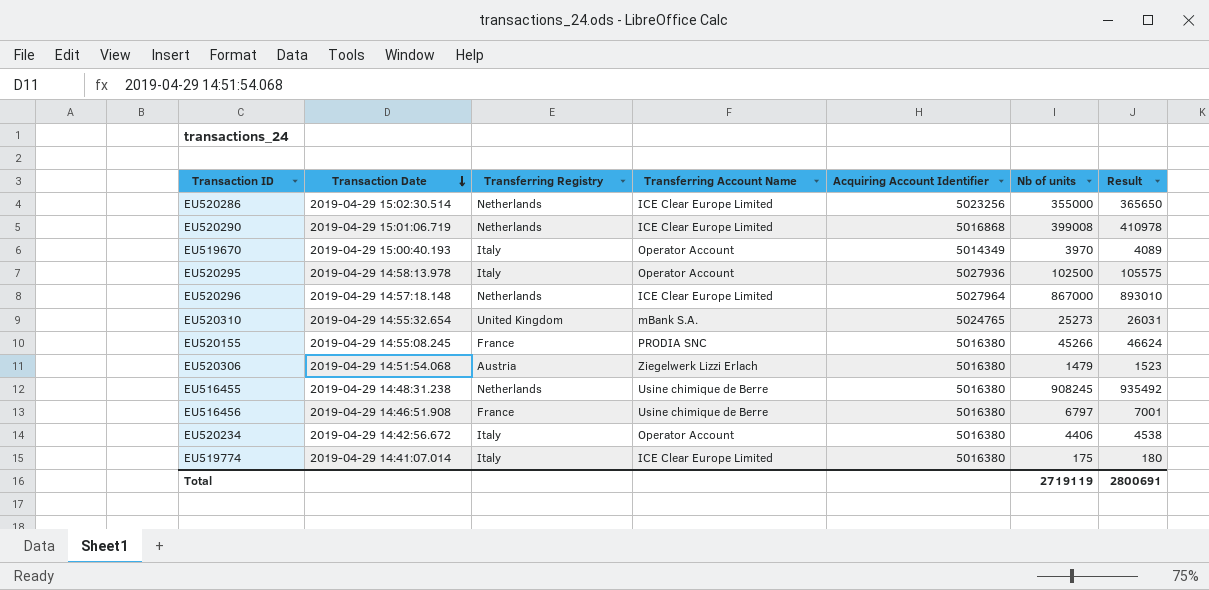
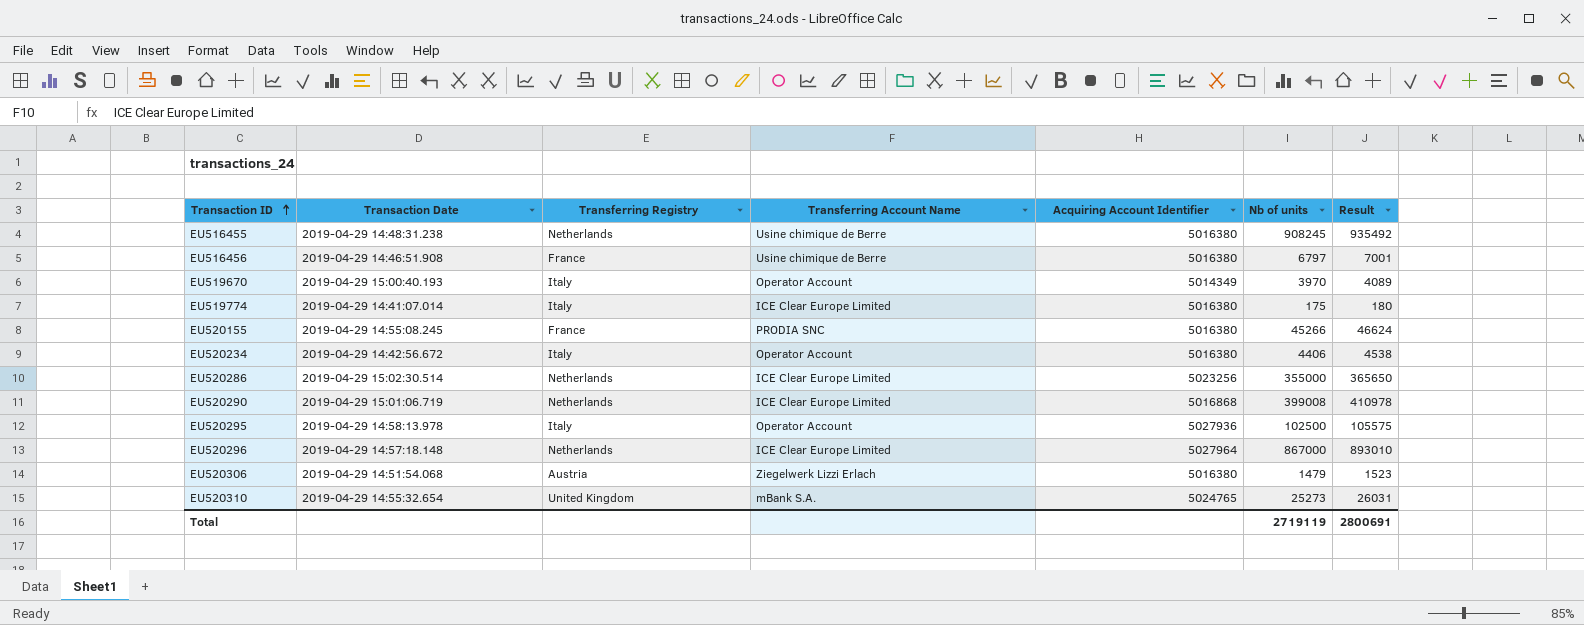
row order: Transaction Date descending -> Transaction ID ascending

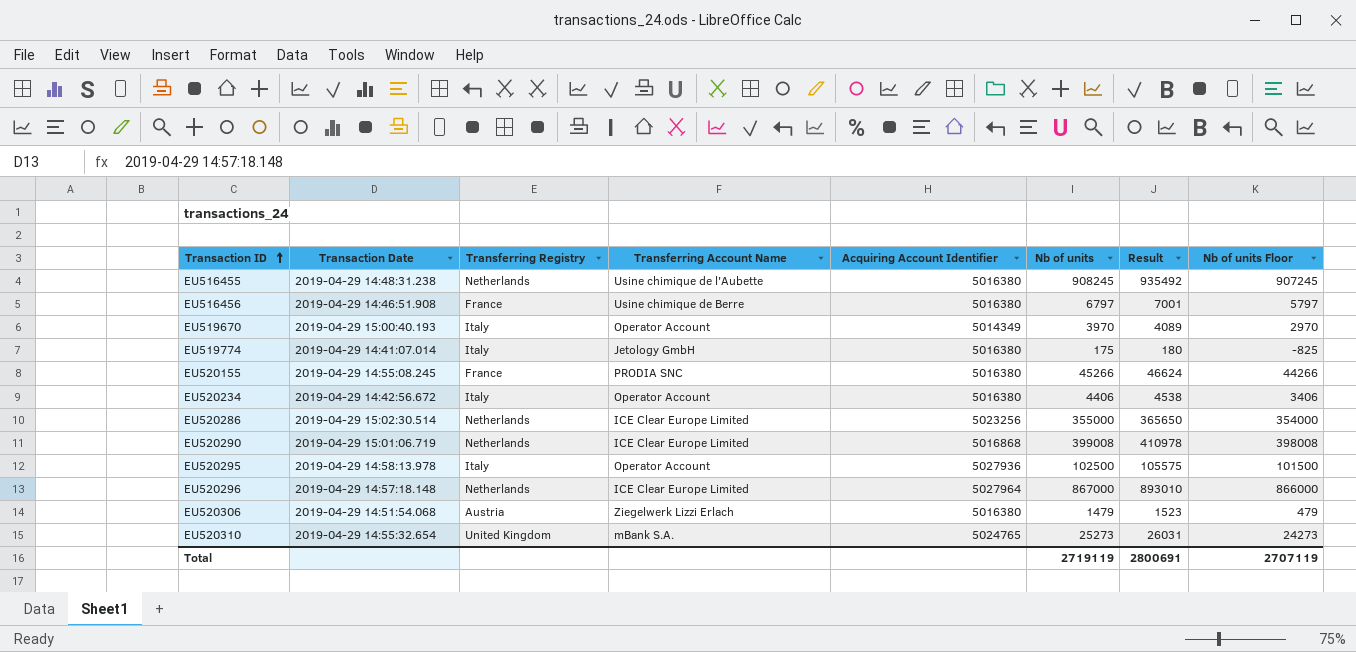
column Nb of units Floor | formula: none -> [Nb of units] - 1000
EU516455 | Transferring Account Name: Usine chimique de Berre -> Usine chimique de l'Aubette
EU519774 | Transferring Account Name: ICE Clear Europe Limited -> Jetology GmbH

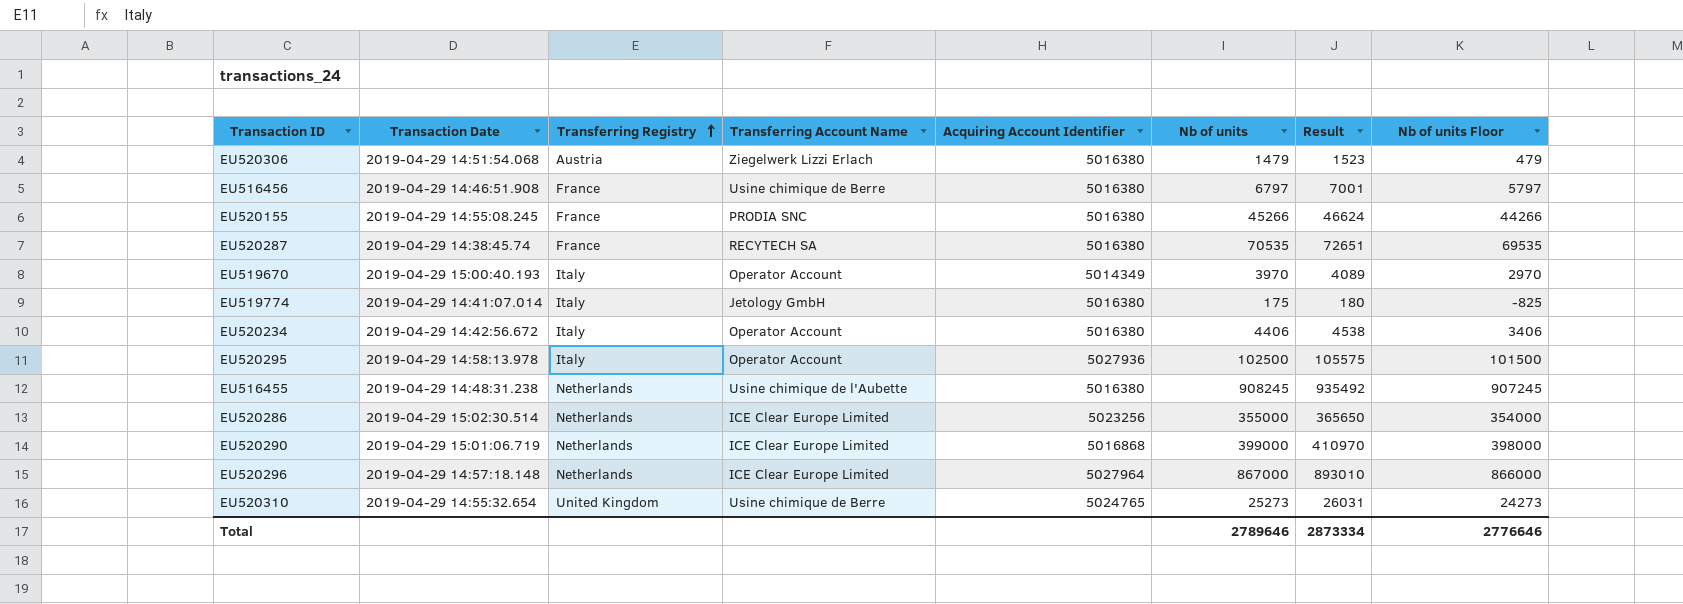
row order: Transaction ID ascending -> Transferring Registry ascending
row EU520287: none -> 2019-04-29 14:38:45.74 | France | RECYTECH SA | 5016380 | 70535 | 72651 | 69535
EU520290 | Nb of units: 399008 -> 399000
EU520290 | Result: 410978 -> 410970
EU520290 | Nb of units Floor: 398008 -> 398000
EU520310 | Transferring Account Name: mBank S.A. -> Usine chimique de Berre
Total | Nb of units: 2719119 -> 2789646
Total | Result: 2800691 -> 2873334
Total | Nb of units Floor: 2707119 -> 2776646

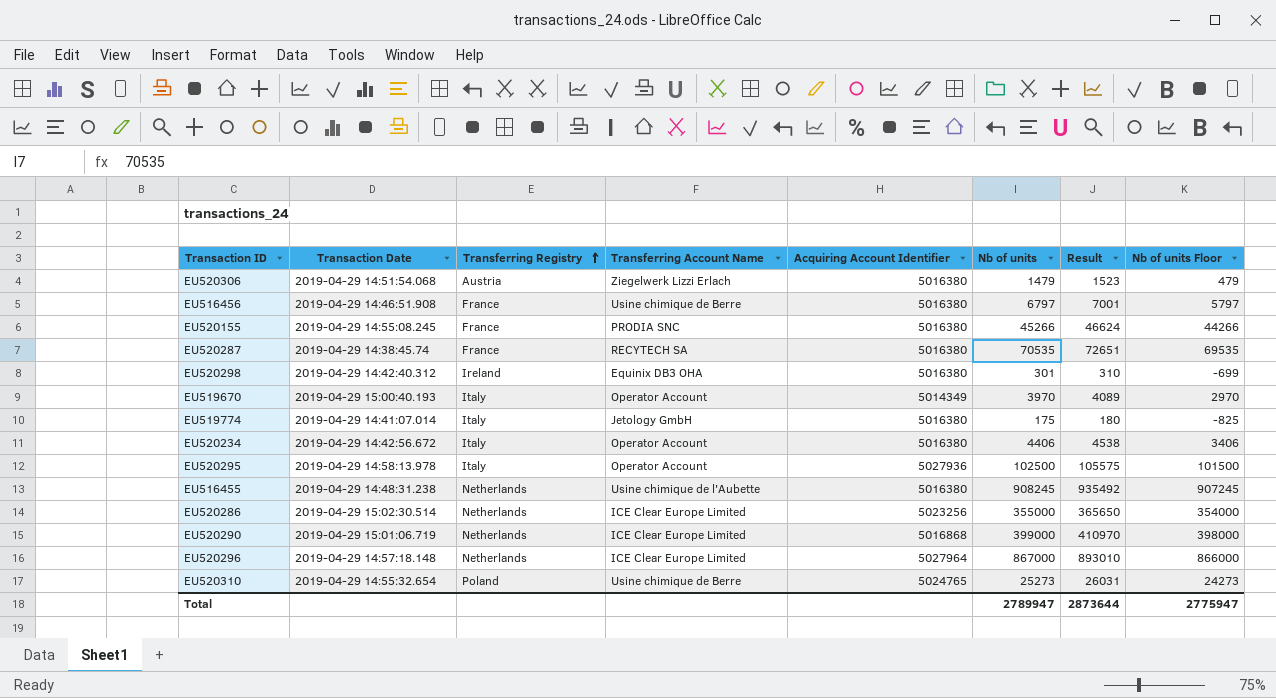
row EU520298: none -> 2019-04-29 14:42:40.312 | Ireland | Equinix DB3 OHA | 5016380 | 301 | 310 | -699
EU520310 | Transferring Registry: United Kingdom -> Poland
Total | Nb of units: 2789646 -> 2789947
Total | Result: 2873334 -> 2873644
Total | Nb of units Floor: 2776646 -> 2775947

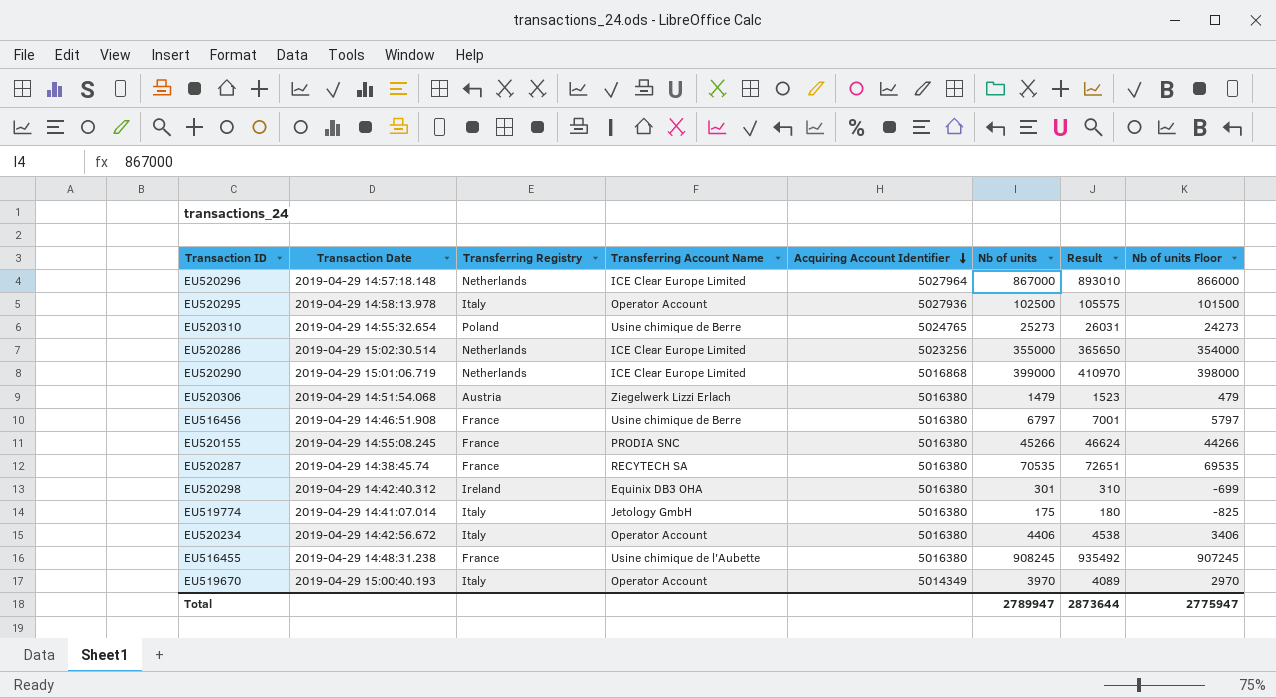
row order: Transferring Registry ascending -> Acquiring Account Identifier descending
EU516455 | Transferring Registry: Netherlands -> France

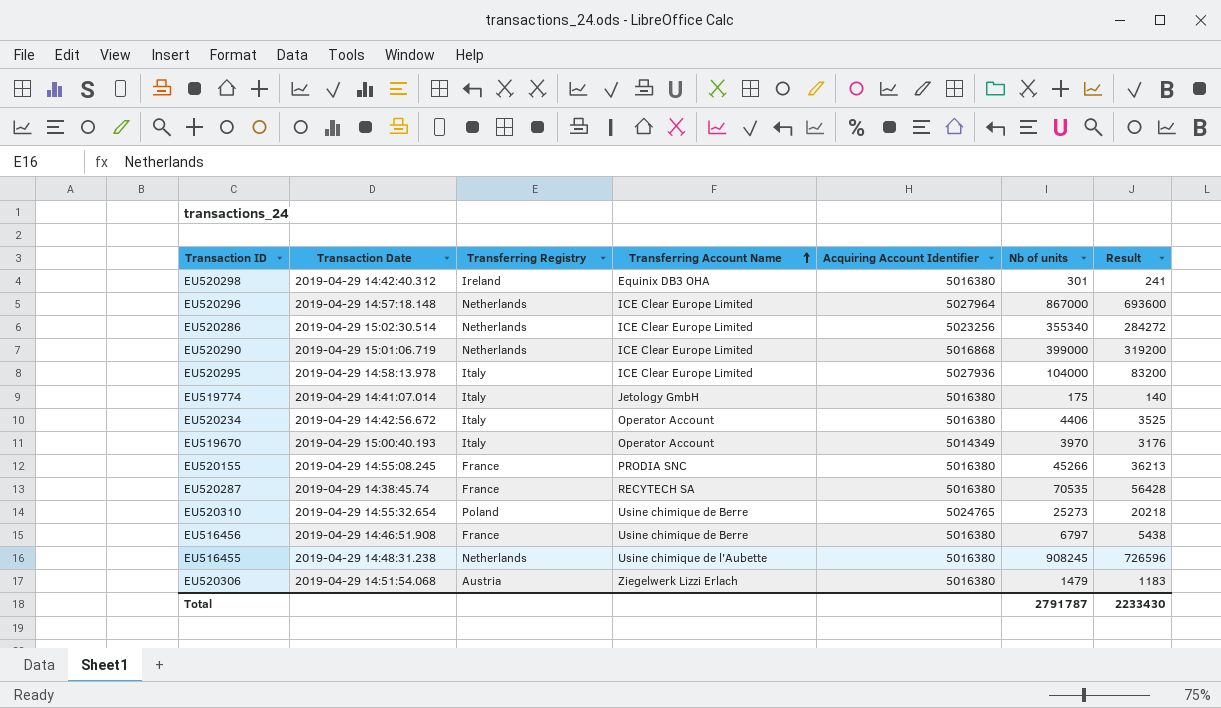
row order: Acquiring Account Identifier descending -> Transferring Account Name ascending
column Nb of units Floor | formula: [Nb of units] - 1000 -> none
column Result | formula: [Nb of units] * 1.03 -> [Nb of units] * 0.8
EU520286 | Nb of units: 355000 -> 355340
EU520295 | Transferring Account Name: Operator Account -> ICE Clear Europe Limited
EU520295 | Nb of units: 102500 -> 104000
EU516455 | Transferring Registry: France -> Netherlands
Total | Nb of units: 2789947 -> 2791787
Total | Result: 2873644 -> 2233430

